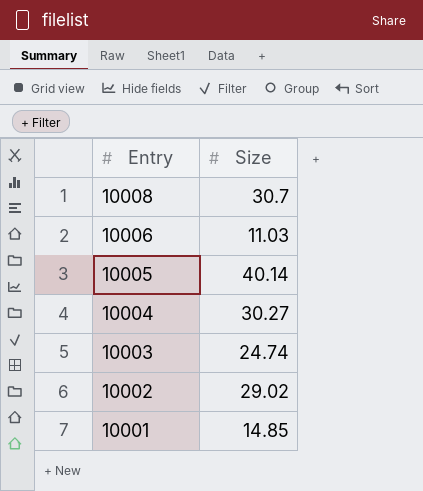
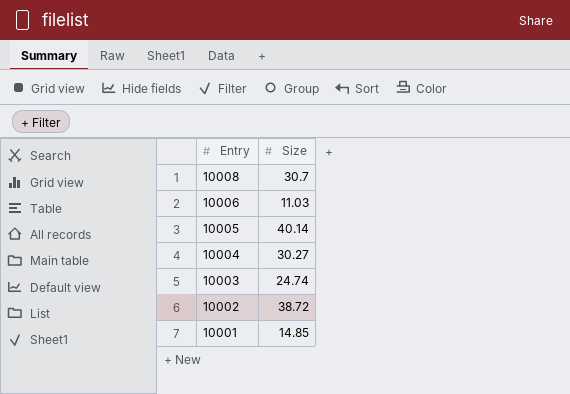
10002 | Size: 29.02 -> 38.72

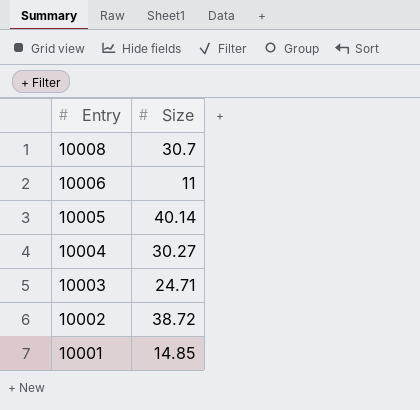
10006 | Size: 11.03 -> 11
10003 | Size: 24.74 -> 24.71

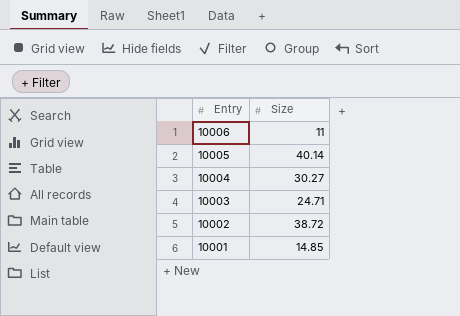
row 10008: 30.7 -> none

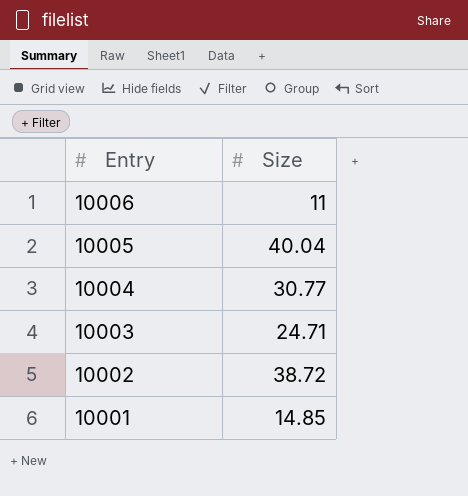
10005 | Size: 40.14 -> 40.04
10004 | Size: 30.27 -> 30.77

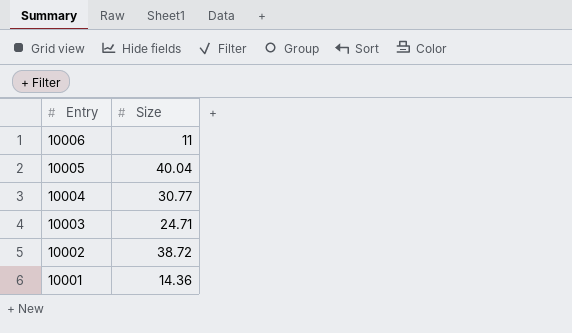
10001 | Size: 14.85 -> 14.36

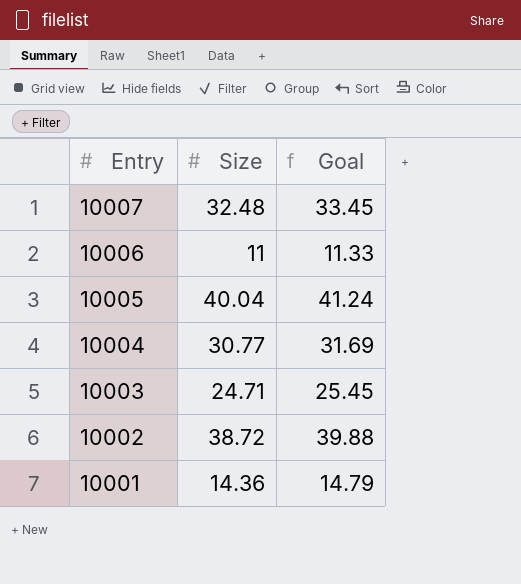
column Goal | formula: none -> [Size] * 1.03
row 10007: none -> 32.48 | 33.45

